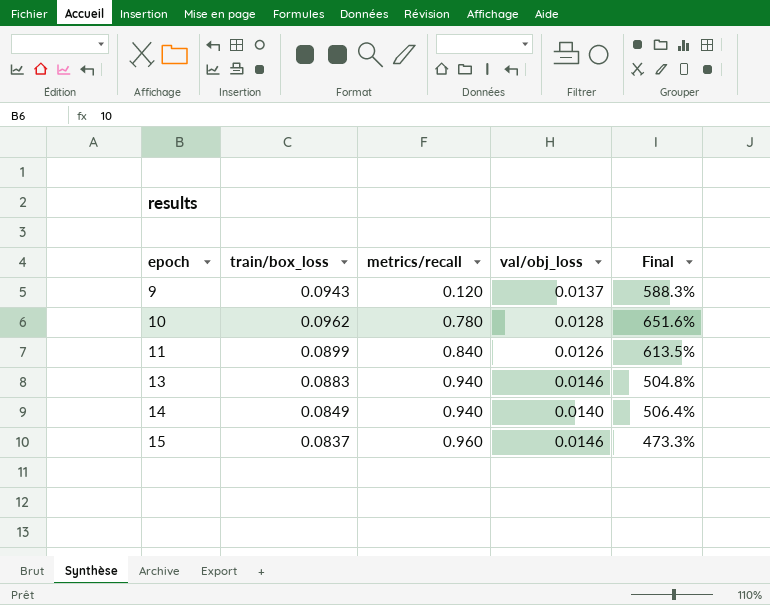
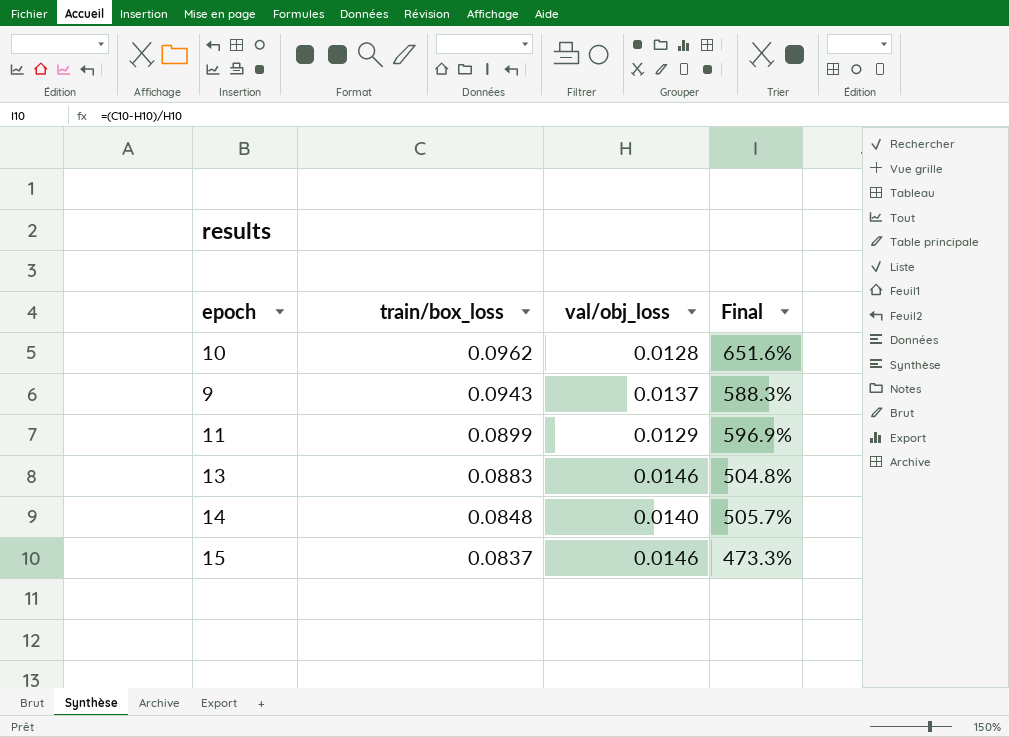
row order: epoch ascending -> train/box_loss descending
column metrics/recall | position: 3 -> none
11 | val/obj_loss: 0.0126 -> 0.0129
11 | Final: 613.5% -> 596.9%
14 | train/box_loss: 0.0849 -> 0.0848
14 | Final: 506.4% -> 505.7%

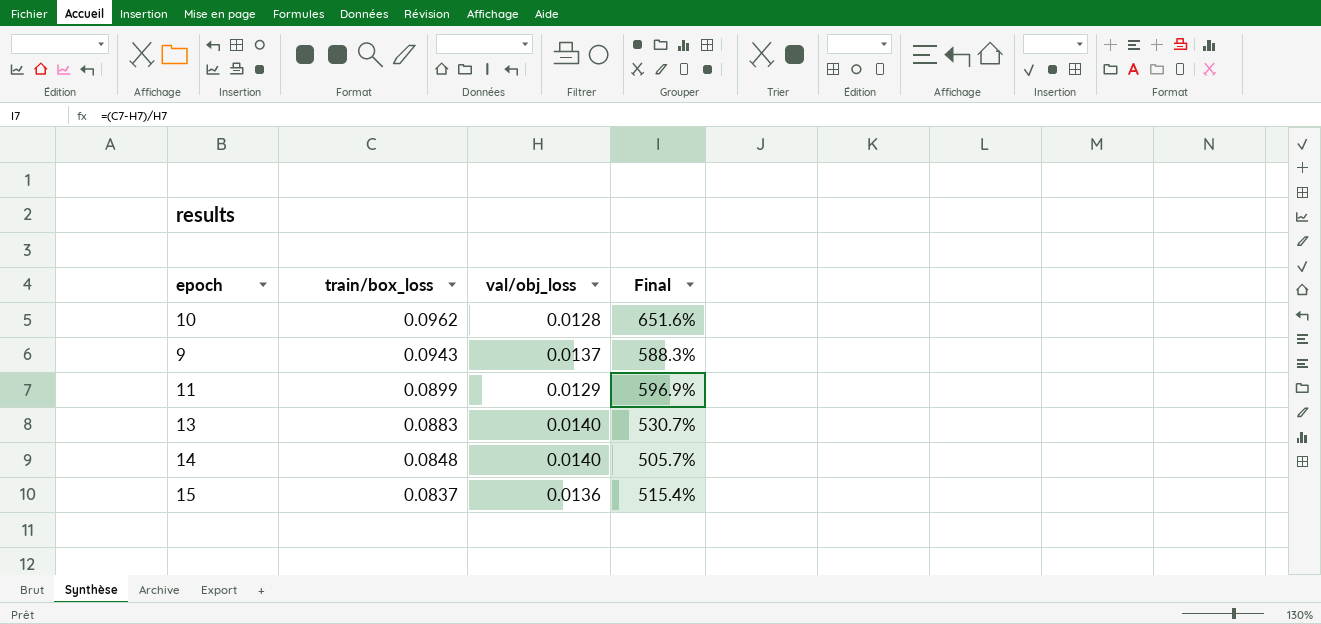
13 | val/obj_loss: 0.0146 -> 0.0140
13 | Final: 504.8% -> 530.7%
15 | val/obj_loss: 0.0146 -> 0.0136
15 | Final: 473.3% -> 515.4%

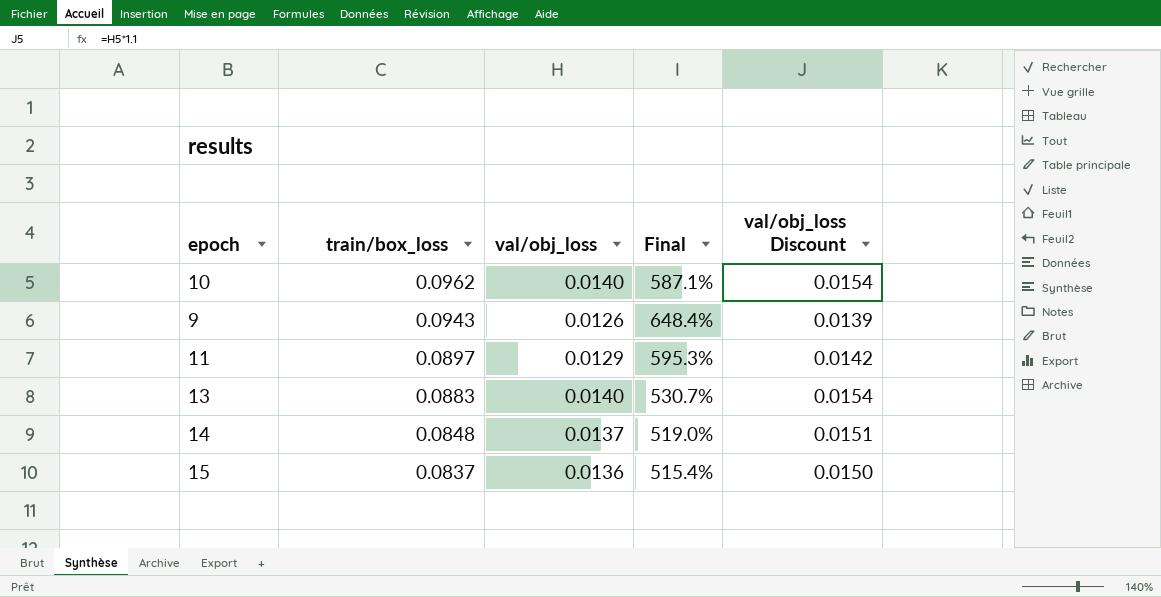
column val/obj_loss Discount | formula: none -> [val/obj_loss] * 1.1
10 | val/obj_loss: 0.0128 -> 0.0140
10 | Final: 651.6% -> 587.1%
9 | val/obj_loss: 0.0137 -> 0.0126
9 | Final: 588.3% -> 648.4%
11 | train/box_loss: 0.0899 -> 0.0897
11 | Final: 596.9% -> 595.3%
14 | val/obj_loss: 0.0140 -> 0.0137
14 | Final: 505.7% -> 519.0%

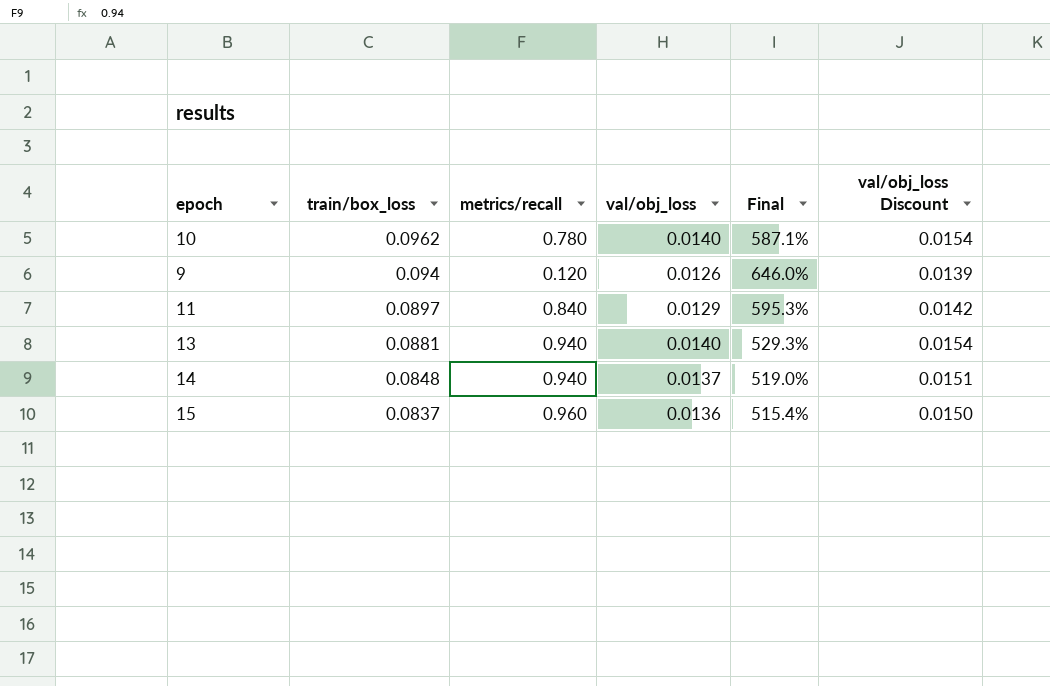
column metrics/recall | position: none -> 3
9 | train/box_loss: 0.0943 -> 0.094
9 | Final: 648.4% -> 646.0%
13 | train/box_loss: 0.0883 -> 0.0881
13 | Final: 530.7% -> 529.3%

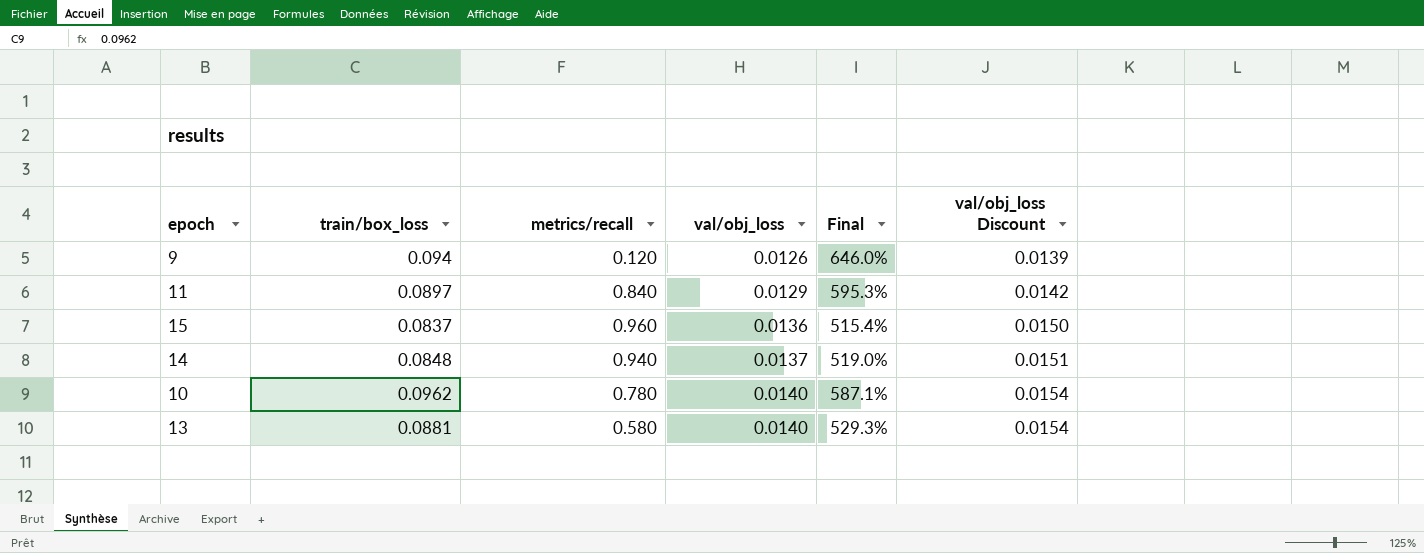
row order: train/box_loss descending -> val/obj_loss ascending
13 | metrics/recall: 0.940 -> 0.580

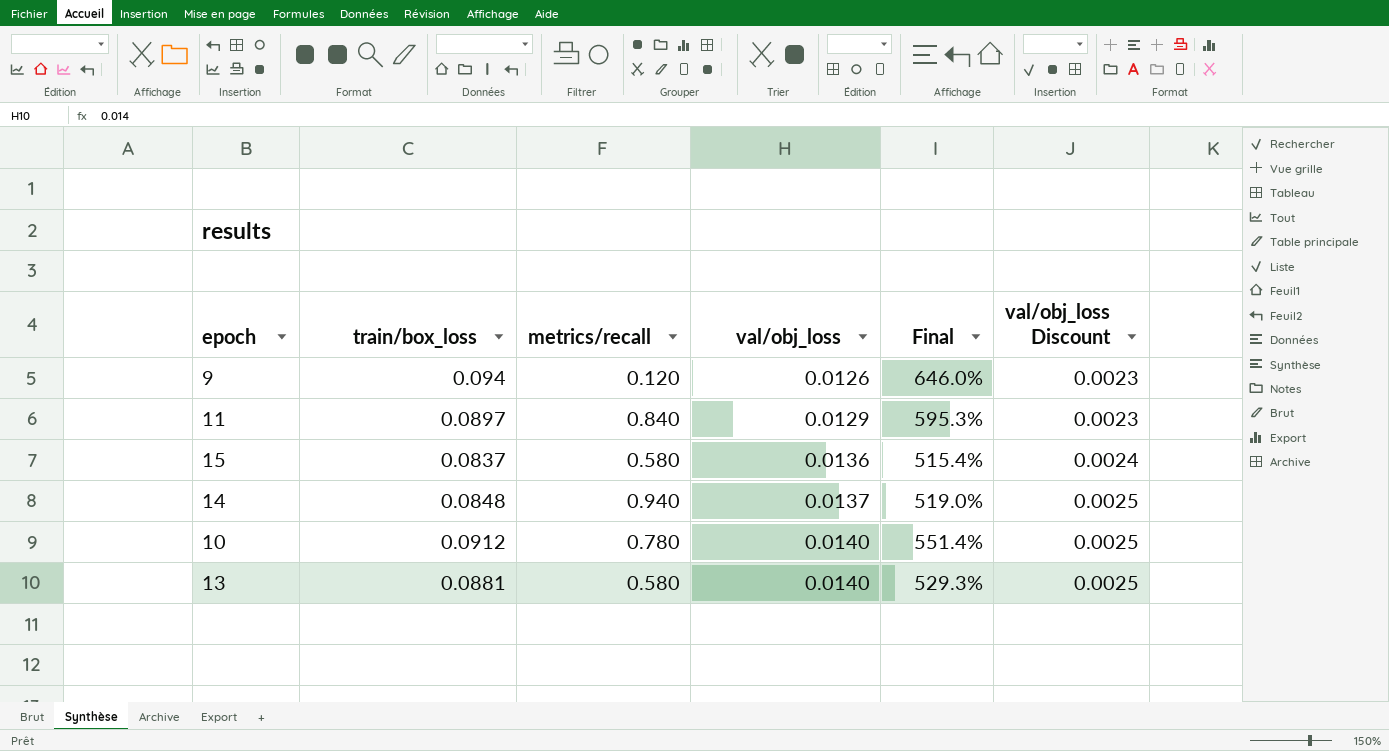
column val/obj_loss Discount | formula: [val/obj_loss] * 1.1 -> [val/obj_loss] * 0.18
15 | metrics/recall: 0.960 -> 0.580
10 | train/box_loss: 0.0962 -> 0.0912
10 | Final: 587.1% -> 551.4%

